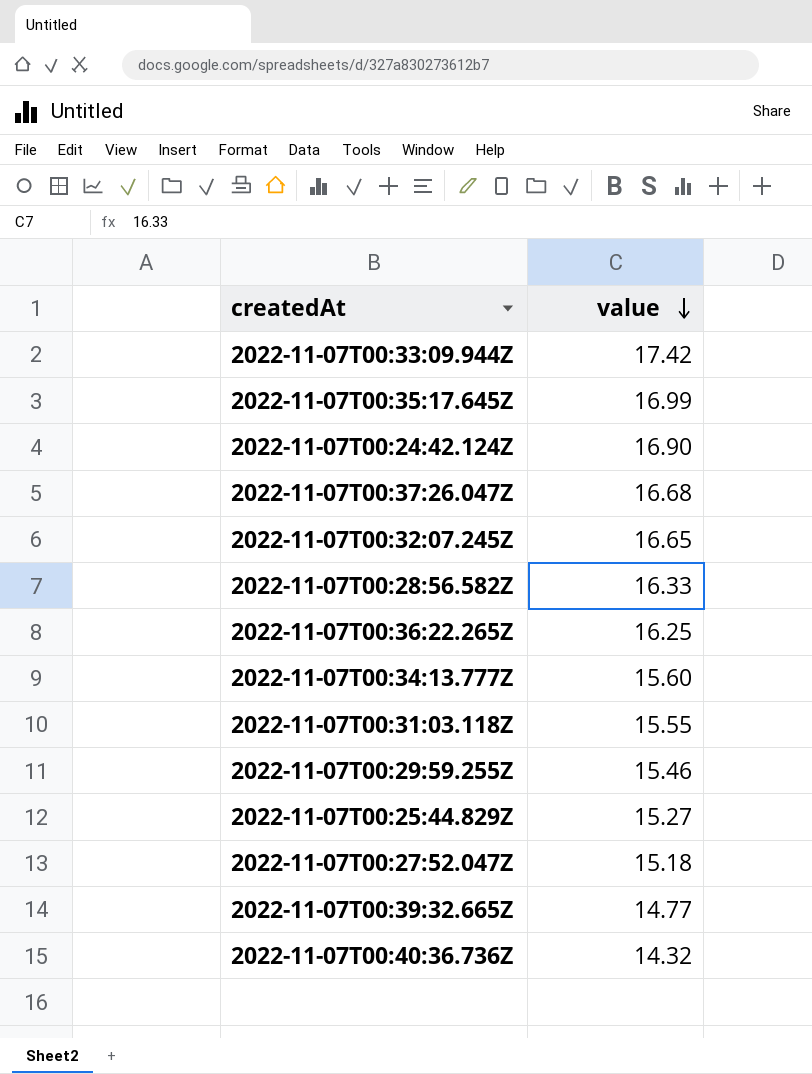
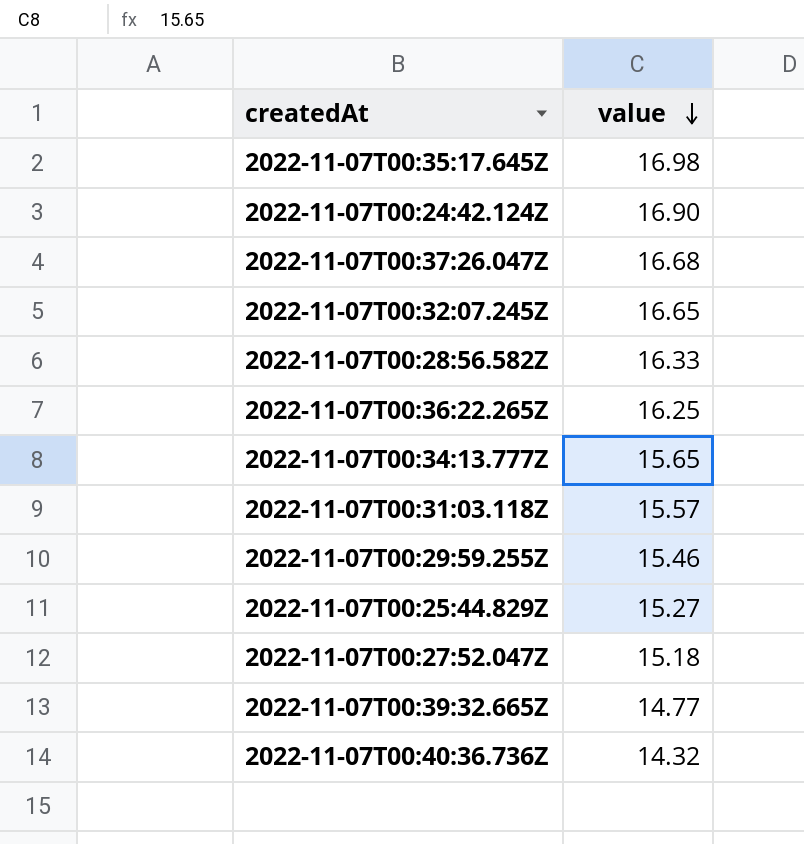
row 2022-11-07T00:33:09.944Z: 17.42 -> none
2022-11-07T00:35:17.645Z | value: 16.99 -> 16.98
2022-11-07T00:34:13.777Z | value: 15.60 -> 15.65
2022-11-07T00:31:03.118Z | value: 15.55 -> 15.57

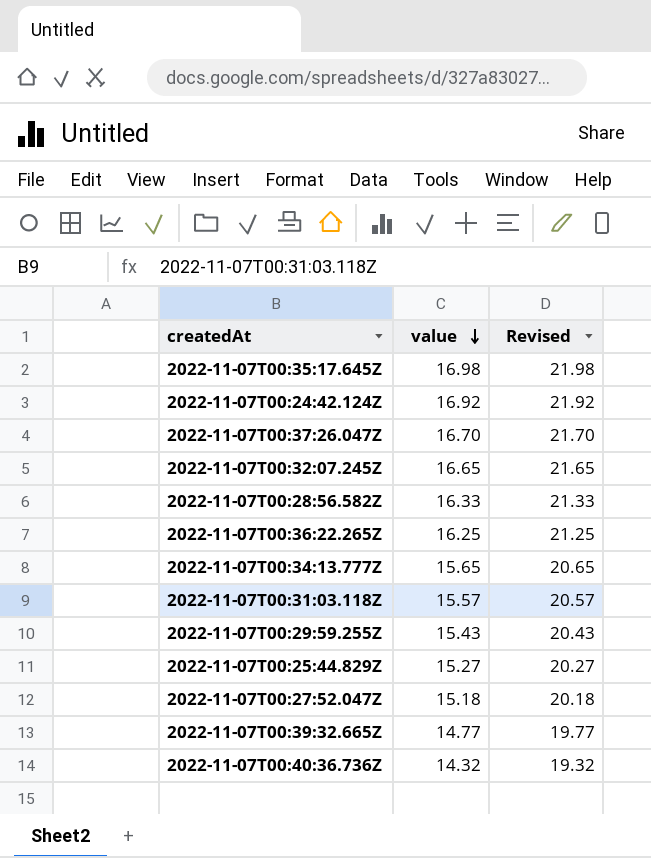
column Revised | formula: none -> [value] + 5
2022-11-07T00:24:42.124Z | value: 16.90 -> 16.92
2022-11-07T00:37:26.047Z | value: 16.68 -> 16.70
2022-11-07T00:29:59.255Z | value: 15.46 -> 15.43

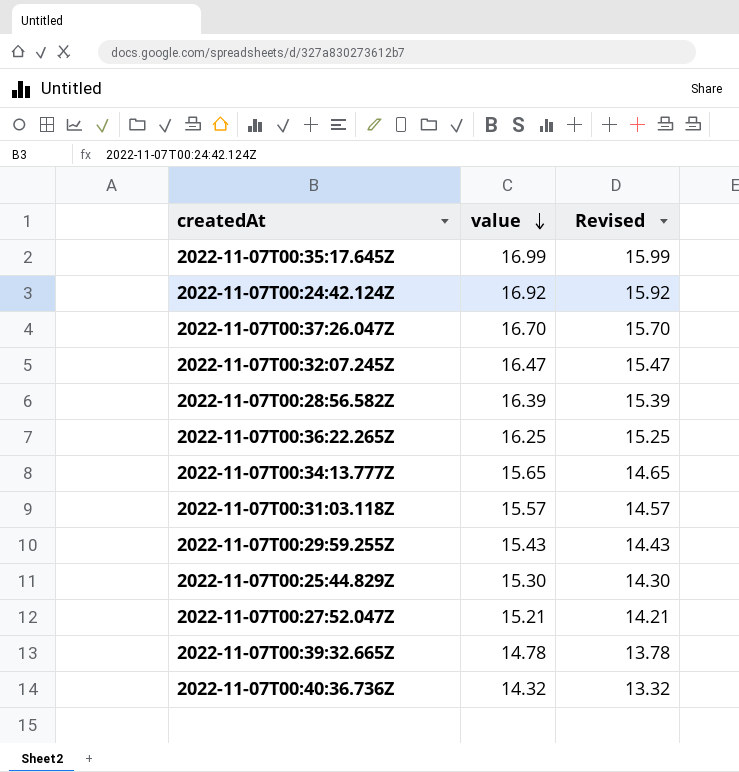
column Revised | formula: [value] + 5 -> [value] - 1
2022-11-07T00:35:17.645Z | value: 16.98 -> 16.99
2022-11-07T00:32:07.245Z | value: 16.65 -> 16.47
2022-11-07T00:28:56.582Z | value: 16.33 -> 16.39
2022-11-07T00:25:44.829Z | value: 15.27 -> 15.30
2022-11-07T00:27:52.047Z | value: 15.18 -> 15.21
2022-11-07T00:39:32.665Z | value: 14.77 -> 14.78

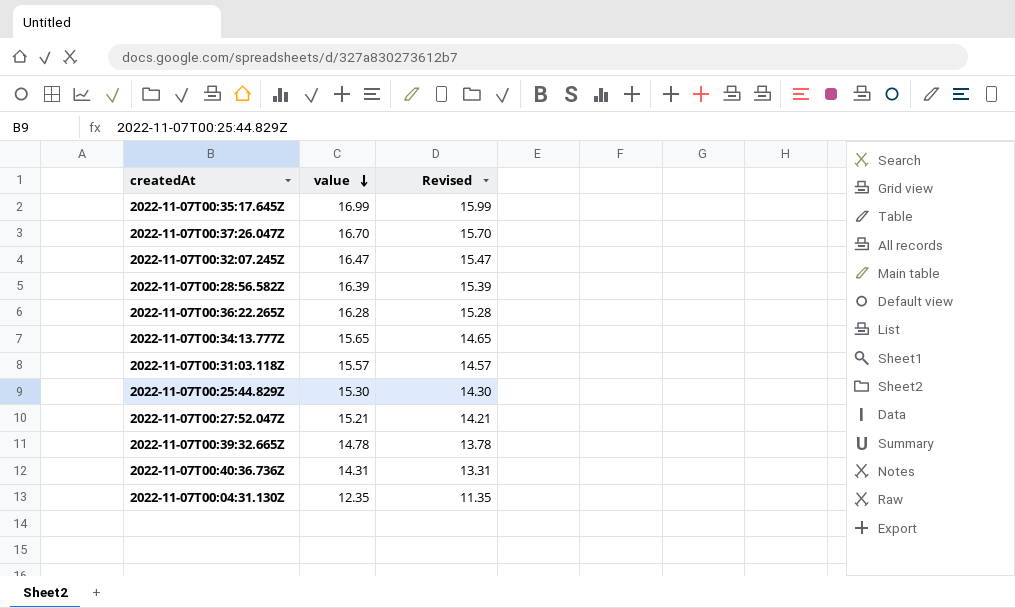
row 2022-11-07T00:24:42.124Z: 16.92 | 15.92 -> none
row 2022-11-07T00:29:59.255Z: 15.43 | 14.43 -> none
2022-11-07T00:36:22.265Z | value: 16.25 -> 16.28
2022-11-07T00:36:22.265Z | Revised: 15.25 -> 15.28
2022-11-07T00:40:36.736Z | value: 14.32 -> 14.31
2022-11-07T00:40:36.736Z | Revised: 13.32 -> 13.31
row 2022-11-07T00:04:31.130Z: none -> 12.35 | 11.35

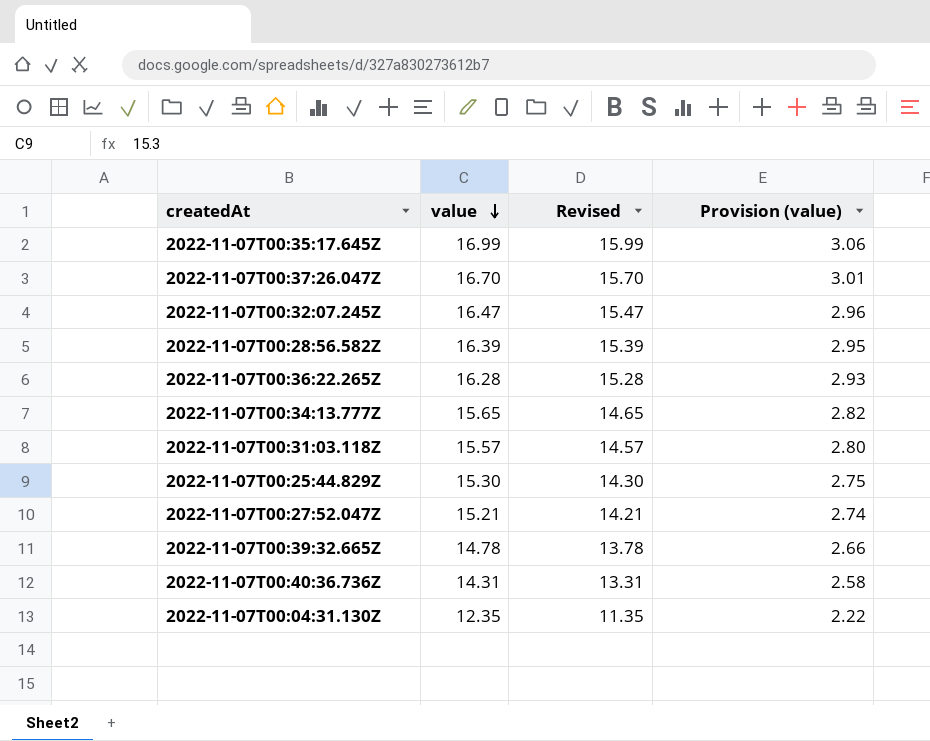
column Provision (value) | formula: none -> [value] * 0.18

